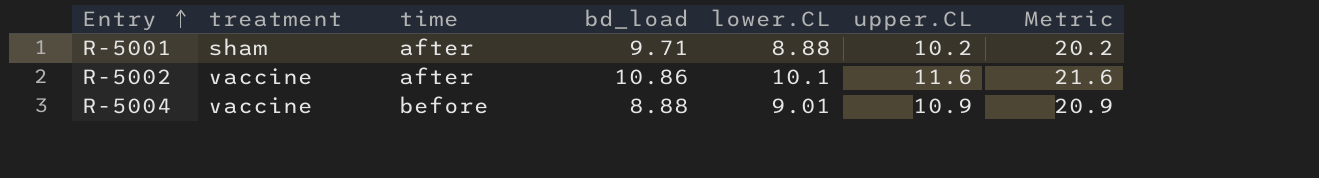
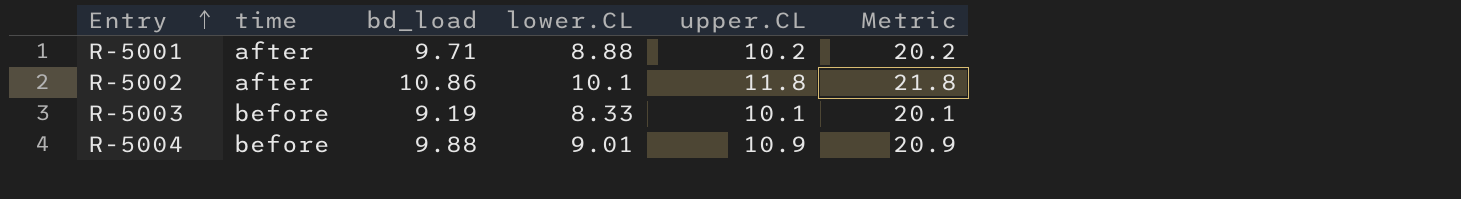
column treatment | position: 2 -> none
R-5002 | upper.CL: 11.6 -> 11.8
R-5002 | Metric: 21.6 -> 21.8
row R-5003: none -> before | 9.19 | 8.33 | 10.1 | 20.1
R-5004 | bd_load: 8.88 -> 9.88

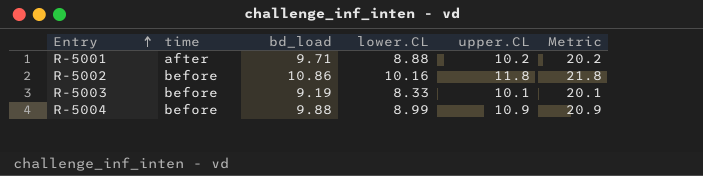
R-5002 | time: after -> before
R-5002 | lower.CL: 10.1 -> 10.16
R-5004 | lower.CL: 9.01 -> 8.99

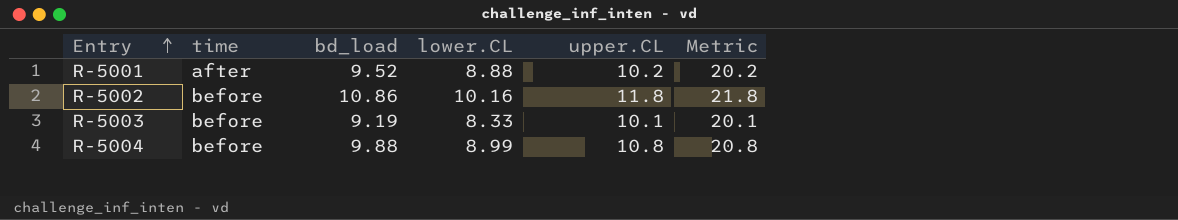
R-5001 | bd_load: 9.71 -> 9.52
R-5004 | upper.CL: 10.9 -> 10.8
R-5004 | Metric: 20.9 -> 20.8

